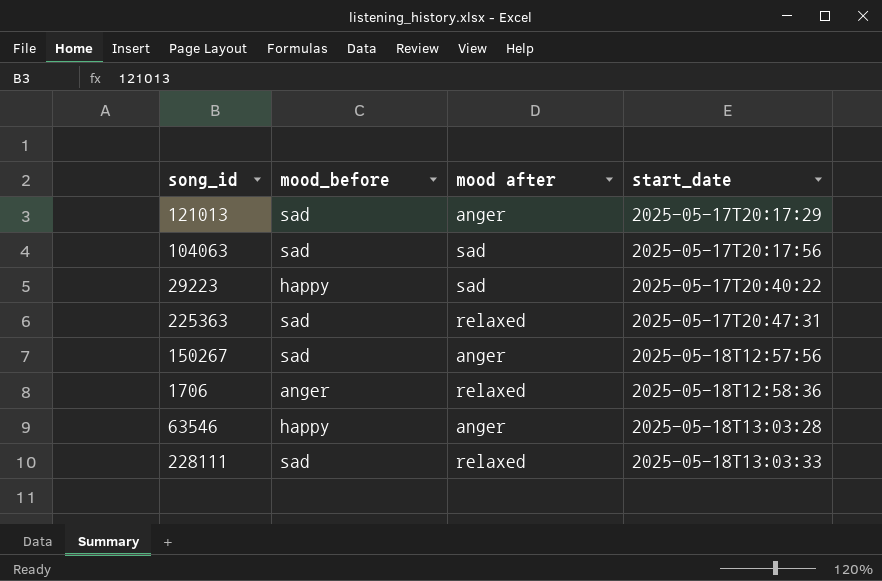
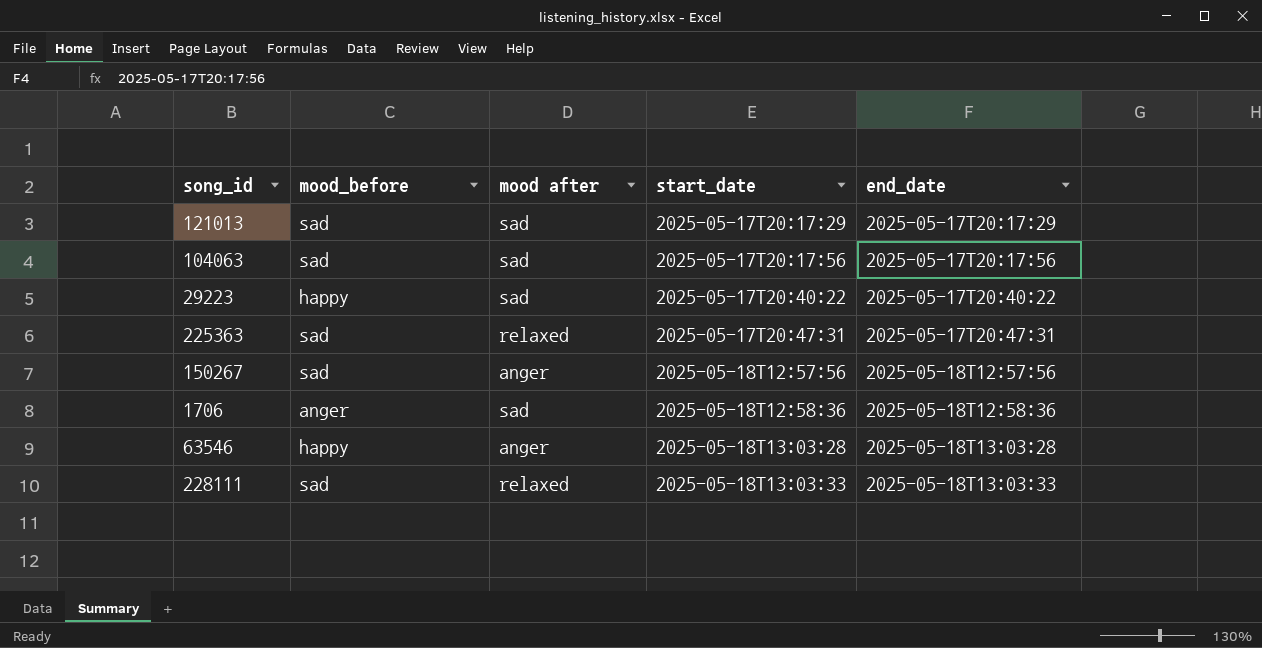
column end_date | position: none -> 5
121013 | mood after: anger -> sad
1706 | mood after: relaxed -> sad

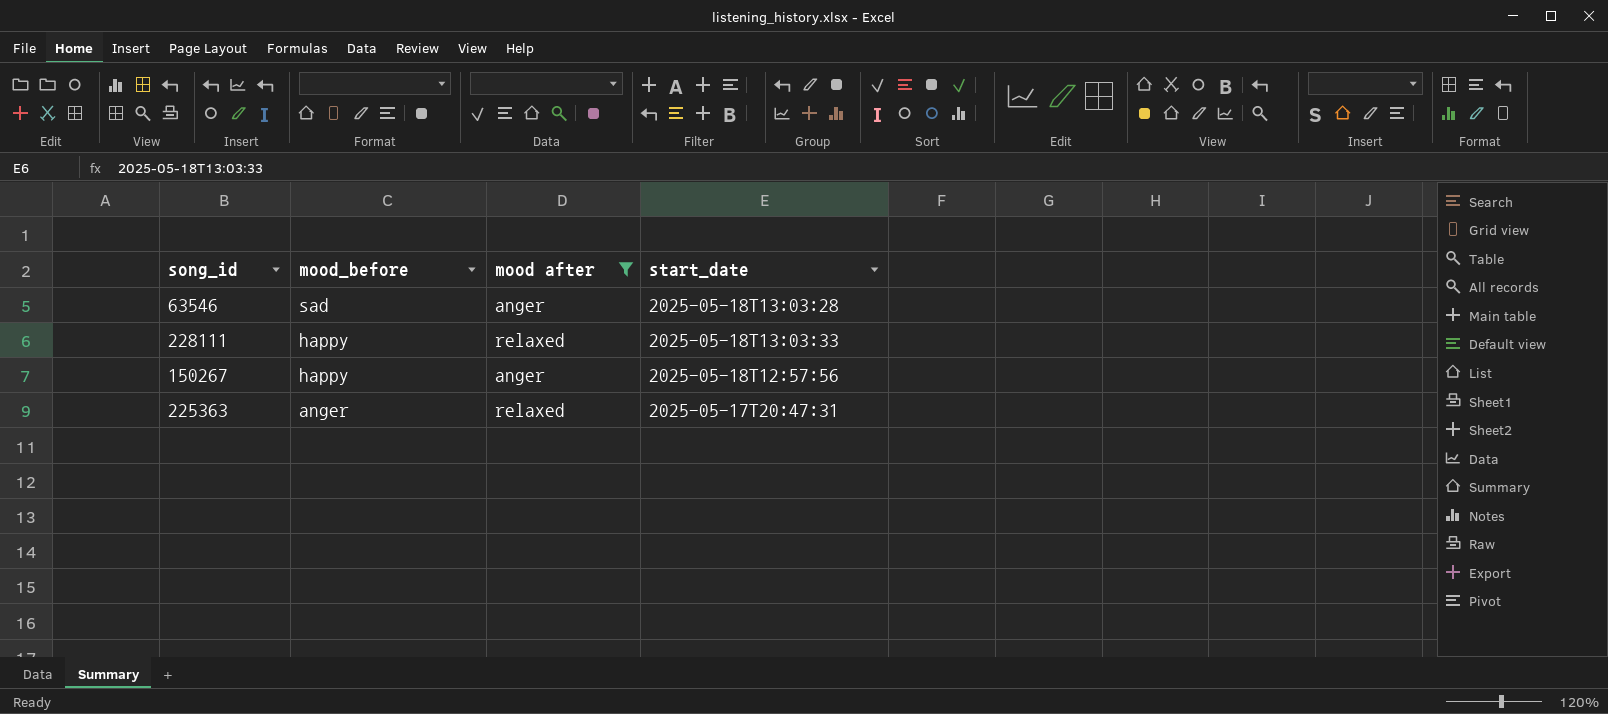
filter: none -> mood after != sad
row order: start_date ascending -> mood_before descending
column end_date | position: 5 -> none
63546 | mood_before: happy -> sad
228111 | mood_before: sad -> happy
150267 | mood_before: sad -> happy
225363 | mood_before: sad -> anger

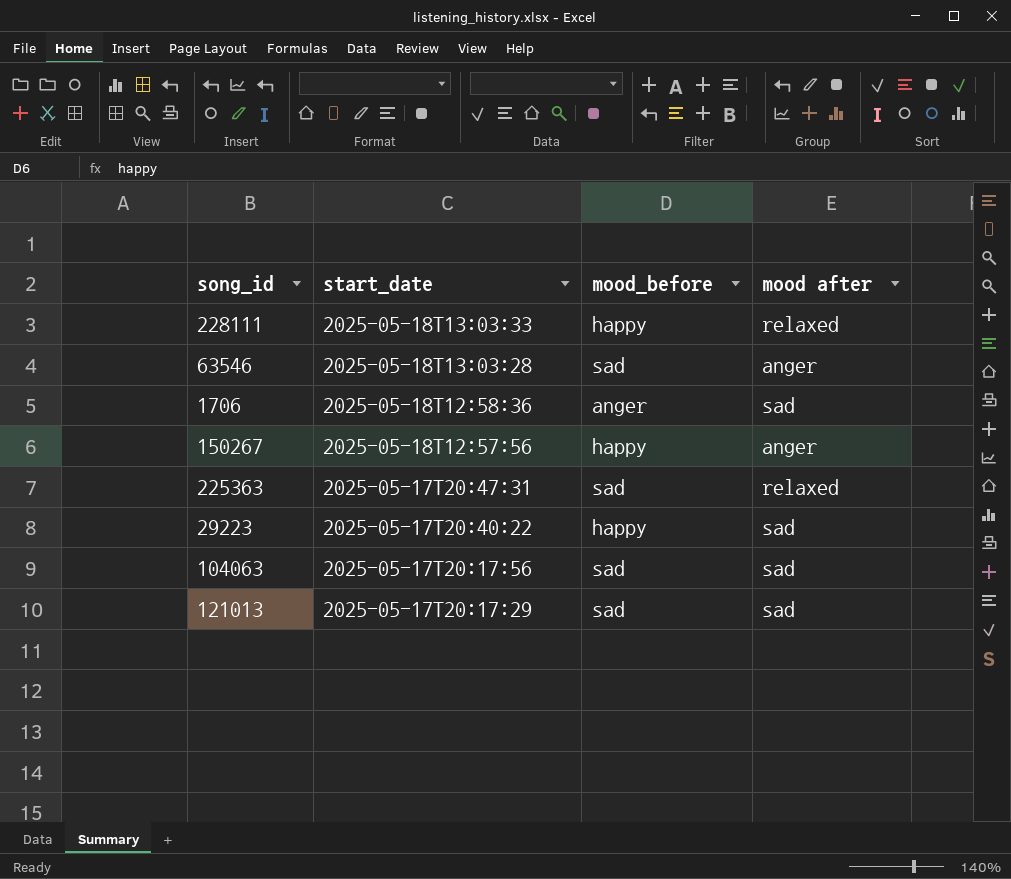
filter: mood after != sad -> none
row order: mood_before descending -> start_date descending
column start_date | position: 4 -> 2
225363 | mood_before: anger -> sad

